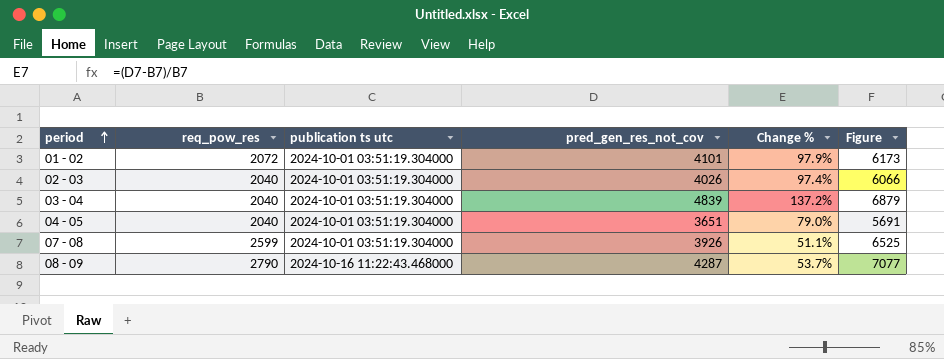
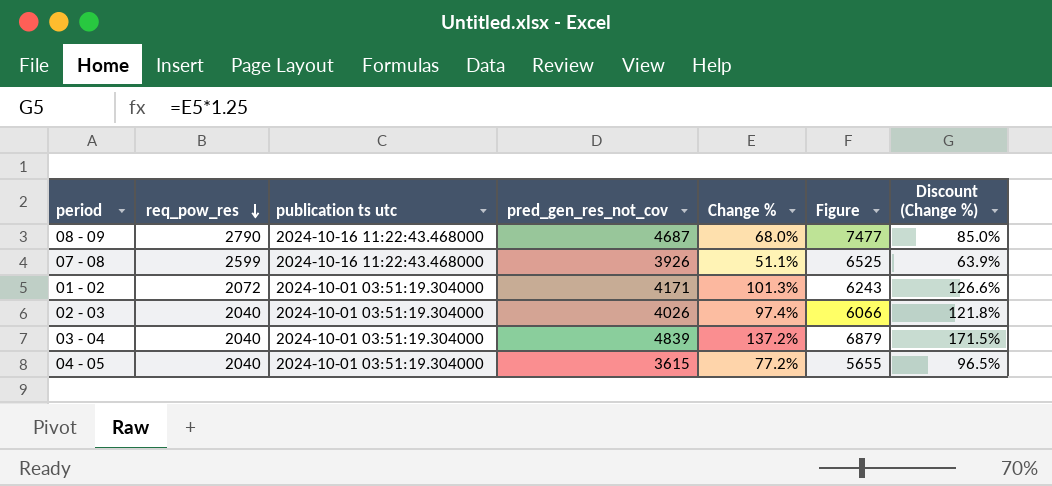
row order: period ascending -> req_pow_res descending
column Discount (Change %) | formula: none -> [Change %] * 1.25
08 - 09 | pred_gen_res_not_cov: 4287 -> 4687
08 - 09 | Change %: 53.7% -> 68.0%
08 - 09 | Figure: 7077 -> 7477
07 - 08 | publication ts utc: 2024-10-01 03:51:19.304000 -> 2024-10-16 11:22:43.468000
01 - 02 | pred_gen_res_not_cov: 4101 -> 4171
01 - 02 | Change %: 97.9% -> 101.3%
01 - 02 | Figure: 6173 -> 6243
04 - 05 | pred_gen_res_not_cov: 3651 -> 3615
04 - 05 | Change %: 79.0% -> 77.2%
04 - 05 | Figure: 5691 -> 5655

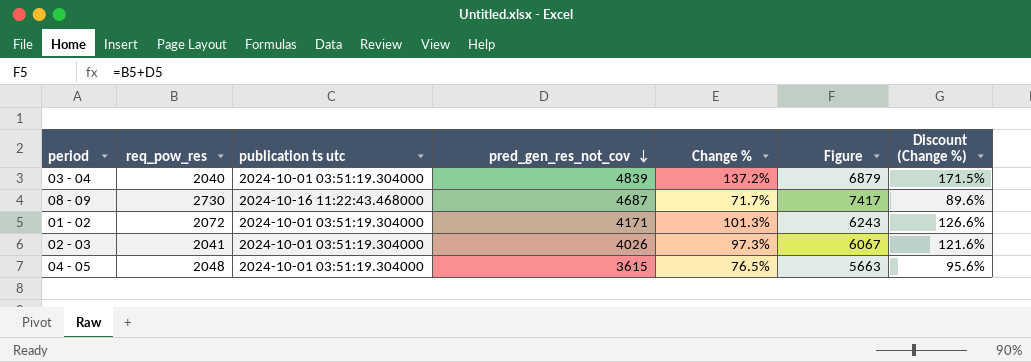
row order: req_pow_res descending -> pred_gen_res_not_cov descending
row 07 - 08: 2599 | 2024-10-16 11:22:43.468000 | 3926 | 51.1% | 6525 | 63.9% -> none
08 - 09 | req_pow_res: 2790 -> 2730
08 - 09 | Change %: 68.0% -> 71.7%
08 - 09 | Figure: 7477 -> 7417
08 - 09 | Discount (Change %): 85.0% -> 89.6%
02 - 03 | req_pow_res: 2040 -> 2041
02 - 03 | Change %: 97.4% -> 97.3%
02 - 03 | Figure: 6066 -> 6067
02 - 03 | Discount (Change %): 121.8% -> 121.6%
04 - 05 | req_pow_res: 2040 -> 2048
04 - 05 | Change %: 77.2% -> 76.5%
04 - 05 | Figure: 5655 -> 5663
04 - 05 | Discount (Change %): 96.5% -> 95.6%

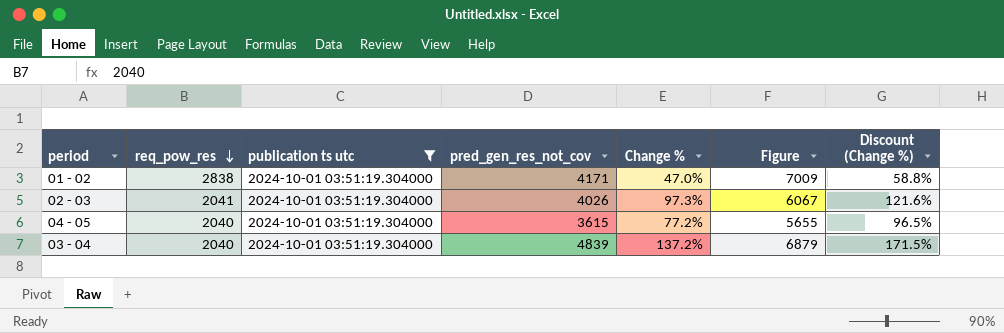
filter: none -> publication ts utc = 2024-10-01 03:51:19.304000
row order: pred_gen_res_not_cov descending -> req_pow_res descending
01 - 02 | req_pow_res: 2072 -> 2838
01 - 02 | Change %: 101.3% -> 47.0%
01 - 02 | Figure: 6243 -> 7009
01 - 02 | Discount (Change %): 126.6% -> 58.8%
04 - 05 | req_pow_res: 2048 -> 2040
04 - 05 | Change %: 76.5% -> 77.2%
04 - 05 | Figure: 5663 -> 5655
04 - 05 | Discount (Change %): 95.6% -> 96.5%

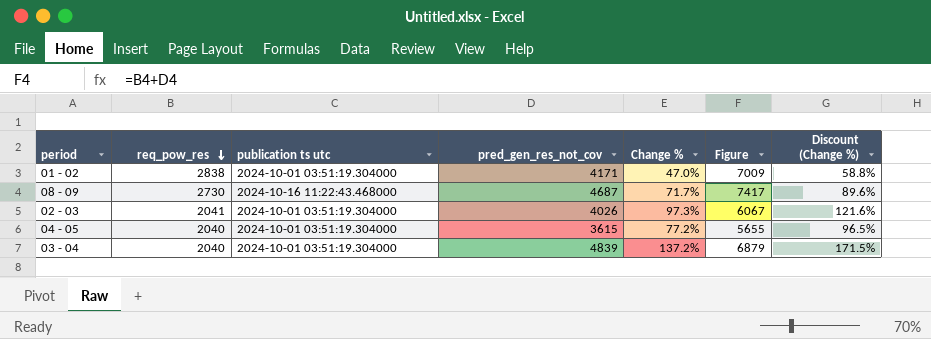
filter: publication ts utc = 2024-10-01 03:51:19.304000 -> none

